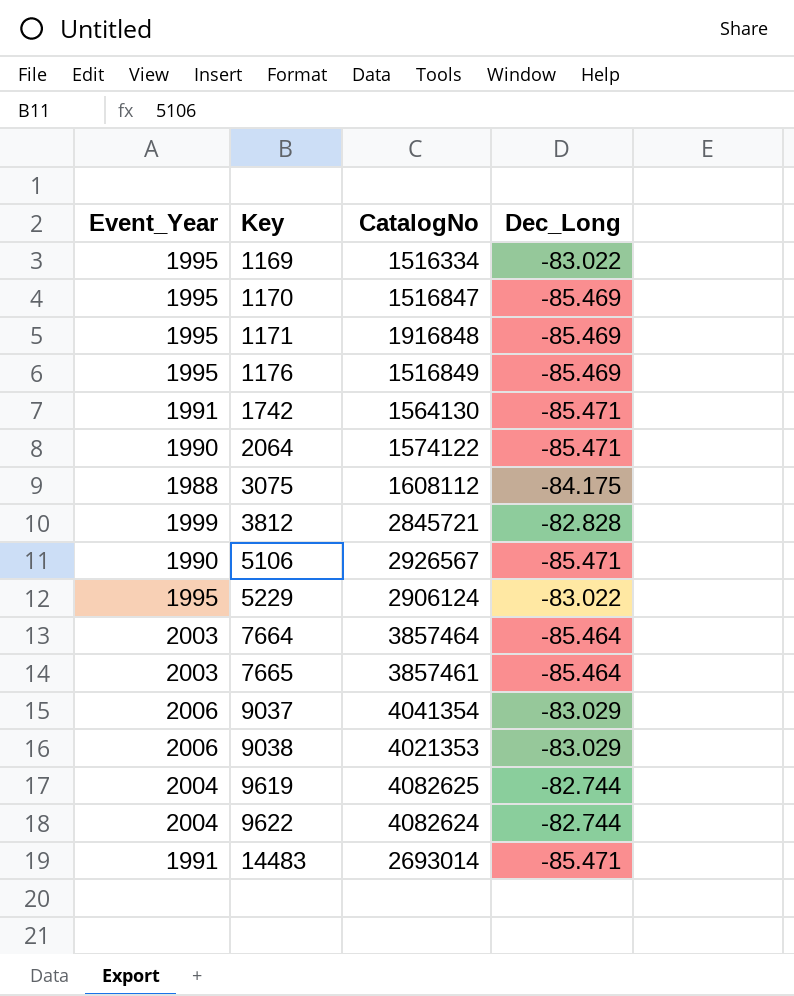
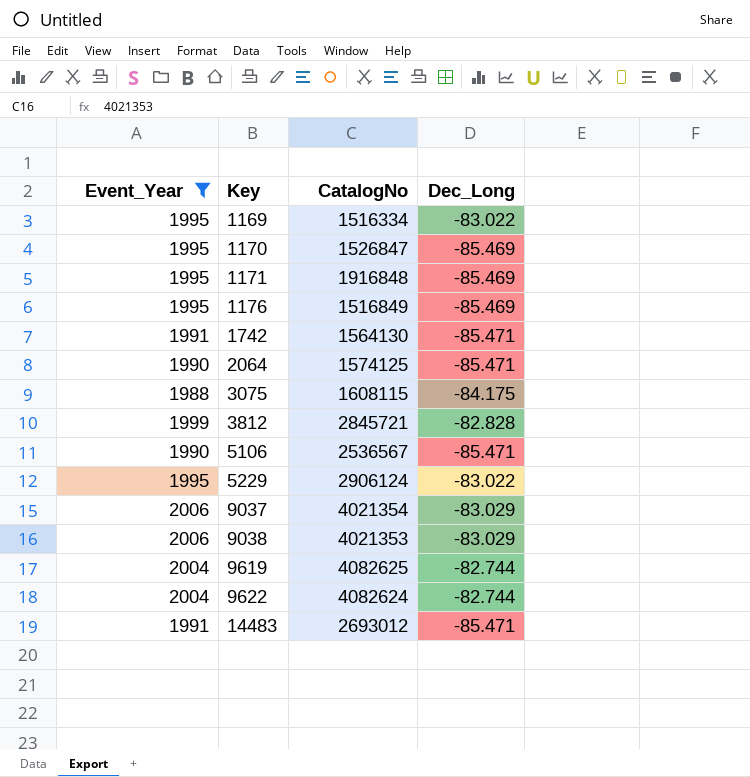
filter: none -> Event_Year != 2003
1170 | CatalogNo: 1516847 -> 1526847
2064 | CatalogNo: 1574122 -> 1574125
3075 | CatalogNo: 1608112 -> 1608115
5106 | CatalogNo: 2926567 -> 2536567
9037 | CatalogNo: 4041354 -> 4021354
14483 | CatalogNo: 2693014 -> 2693012

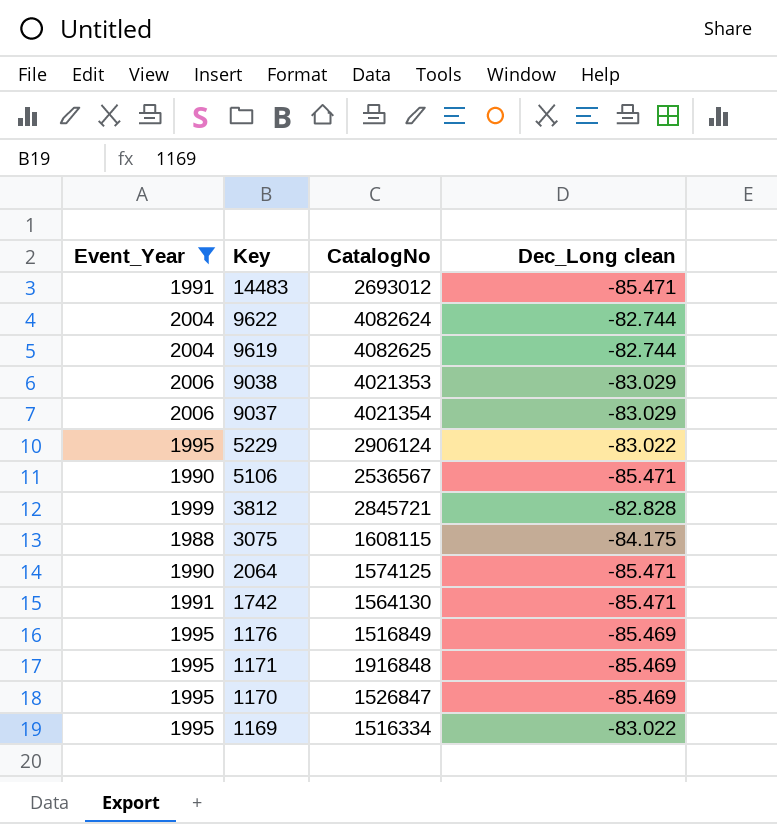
row order: Key ascending -> Key descending
column name: Dec_Long -> Dec_Long clean

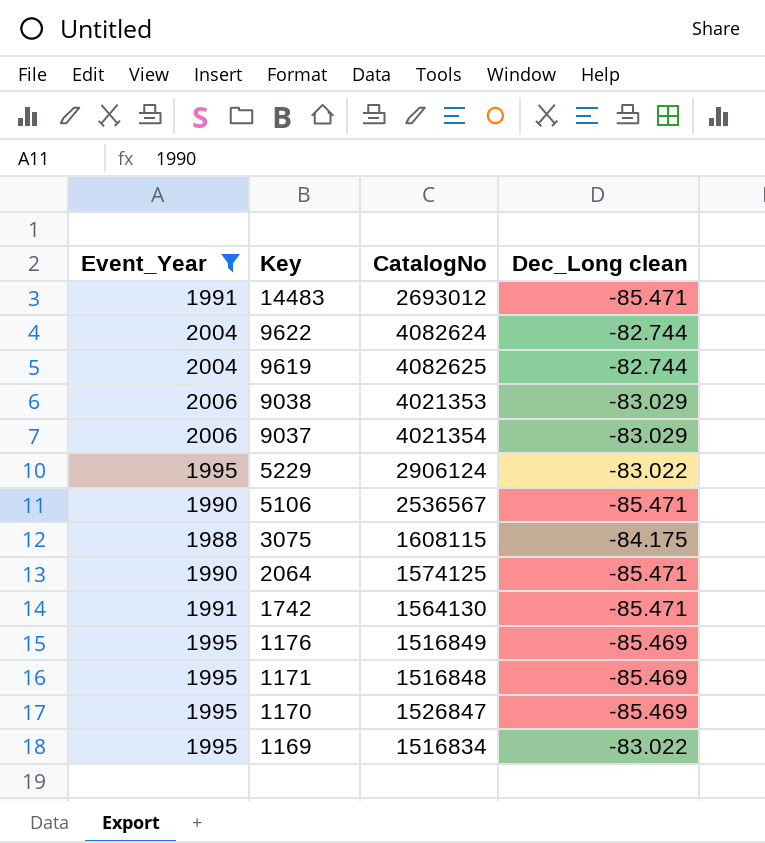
row 3812: 1999 | 2845721 | -82.828 -> none
1171 | CatalogNo: 1916848 -> 1516848
1169 | CatalogNo: 1516334 -> 1516834

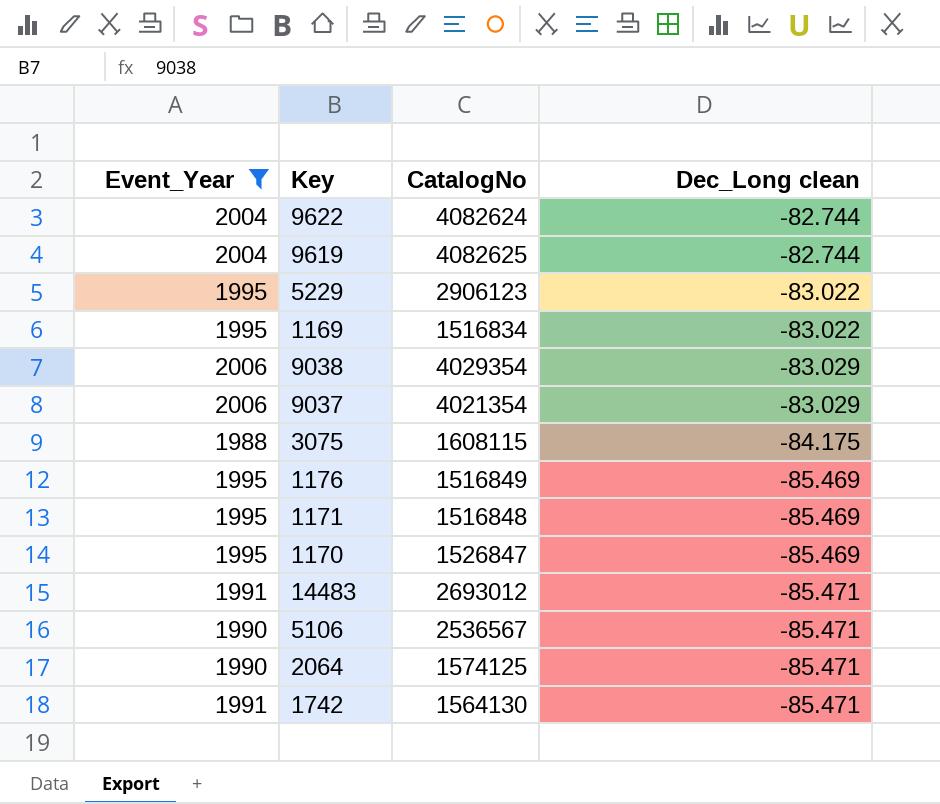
row order: Key descending -> Dec_Long clean descending
5229 | CatalogNo: 2906124 -> 2906123
9038 | CatalogNo: 4021353 -> 4029354

